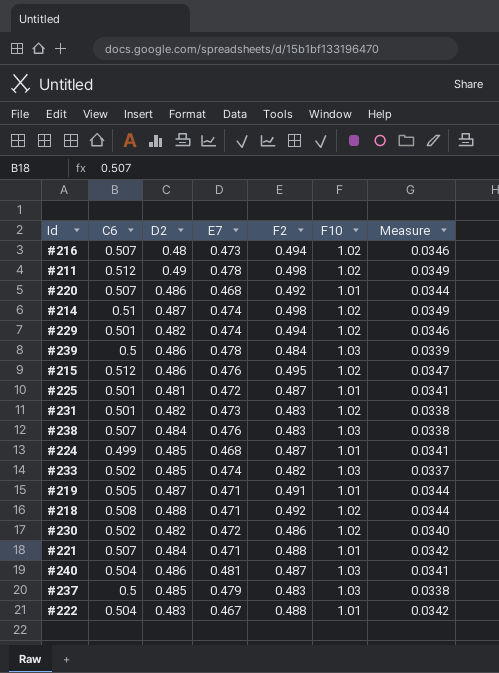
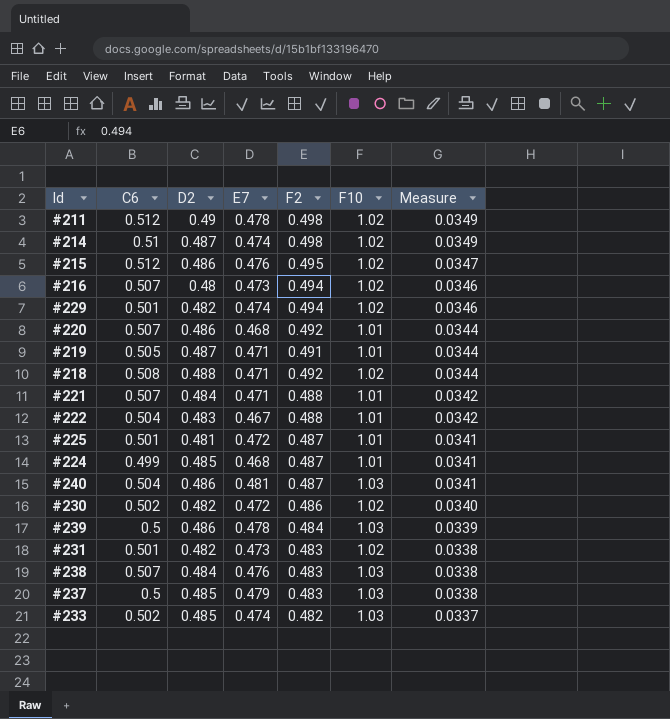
row order: none -> Measure descending

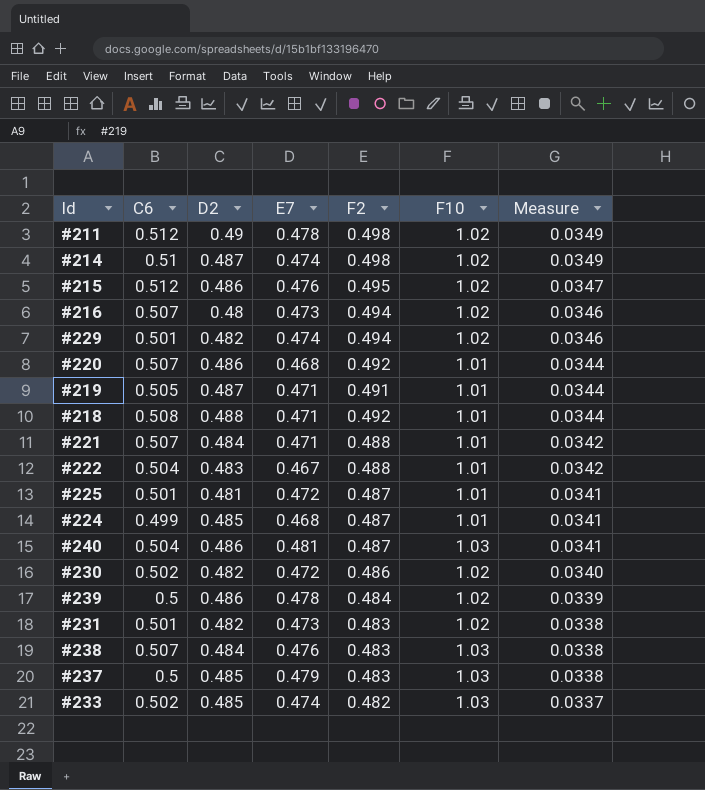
#218 | F10: 1.02 -> 1.01
#239 | F10: 1.03 -> 1.02

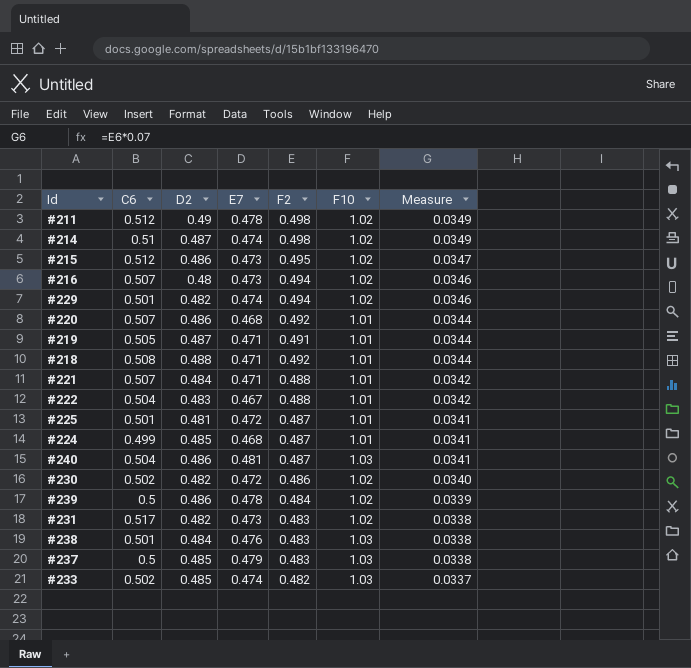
#215 | E7: 0.476 -> 0.473
#231 | C6: 0.501 -> 0.517
#238 | C6: 0.507 -> 0.501

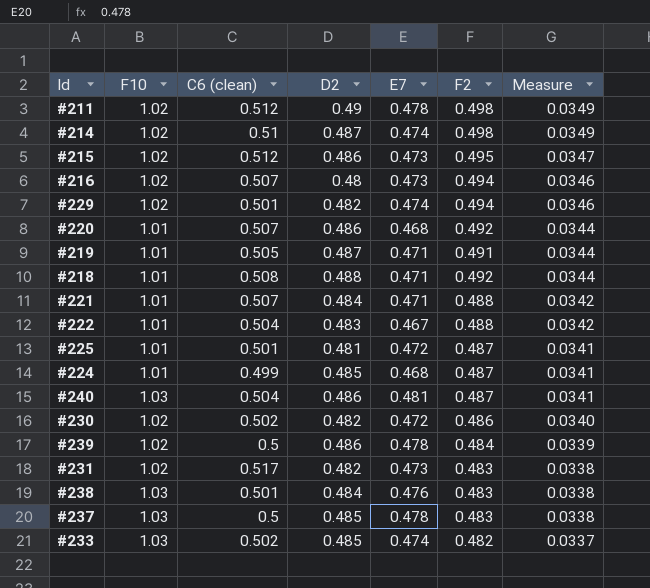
column F10 | position: 6 -> 2
column name: C6 -> C6 (clean)
#237 | E7: 0.479 -> 0.478

